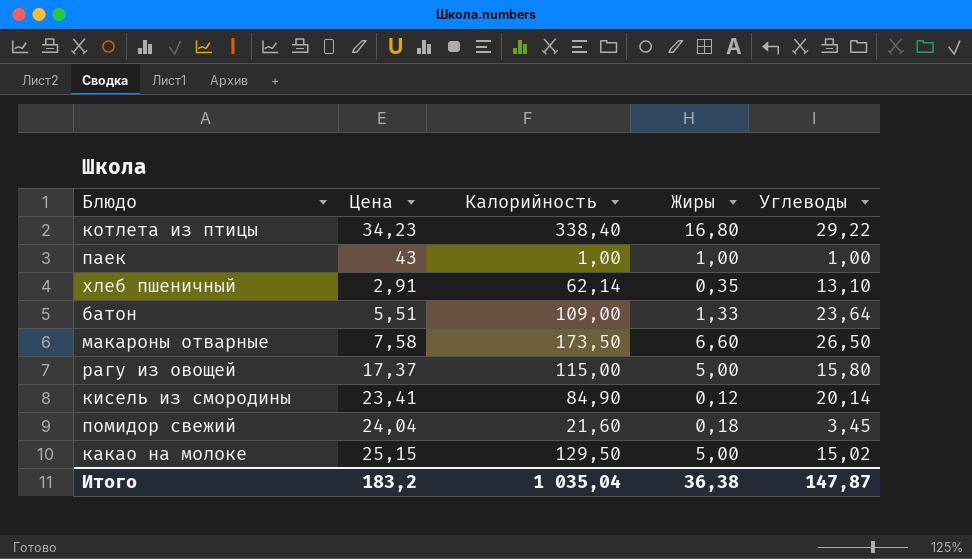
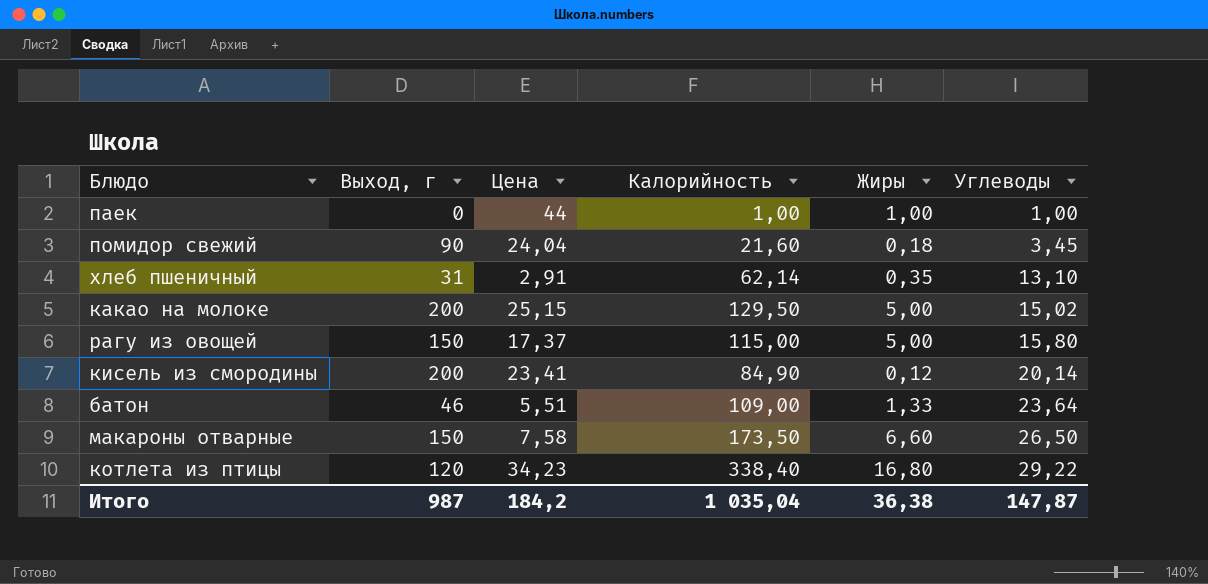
row order: none -> Углеводы ascending
column Выход, г | position: none -> 2
паек | Цена: 43 -> 44
Итого | Цена: 183,2 -> 184,2

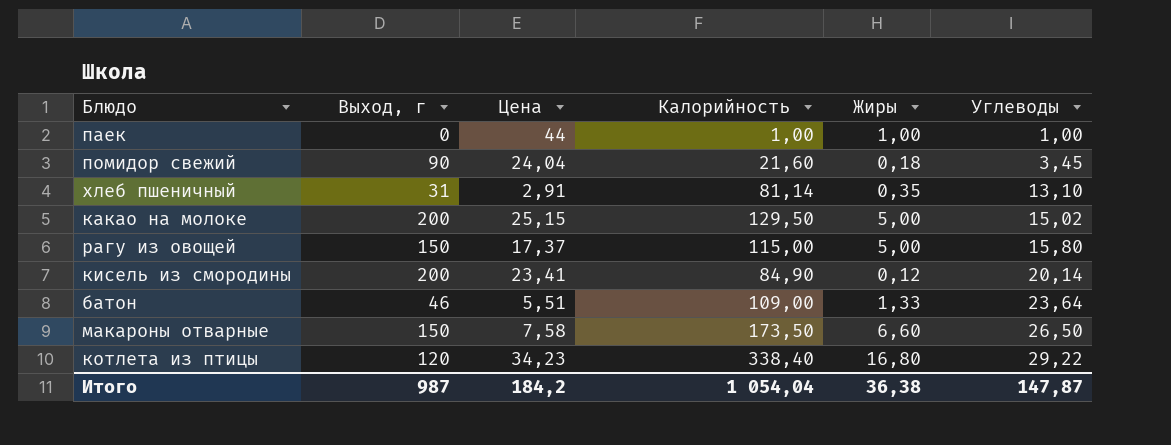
хлеб пшеничный | Калорийность: 62,14 -> 81,14
Итого | Калорийность: 1 035,04 -> 1 054,04

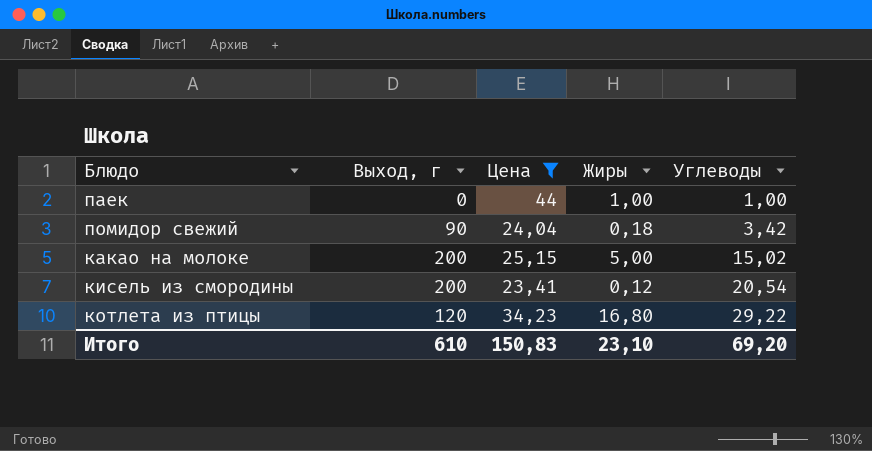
filter: none -> Цена >= 23,41
column Калорийность | position: 4 -> none
помидор свежий | Углеводы: 3,45 -> 3,42
кисель из смородины | Углеводы: 20,14 -> 20,54
Итого | Выход, г: 987 -> 610
Итого | Цена: 184,2 -> 150,83
Итого | Жиры: 36,38 -> 23,10
Итого | Углеводы: 147,87 -> 69,20

